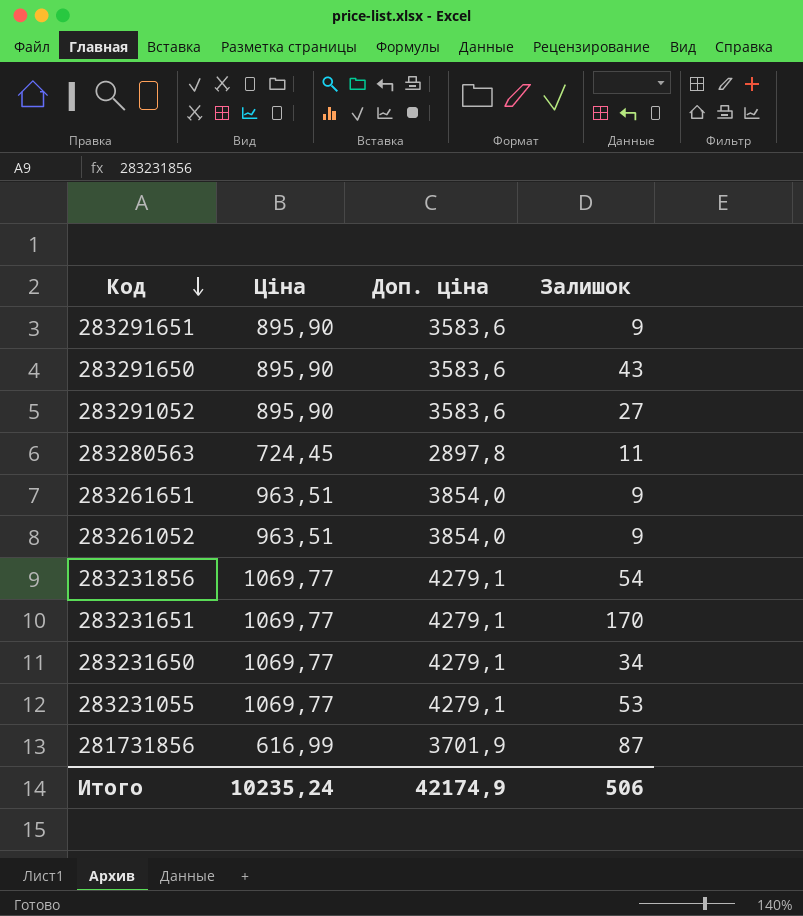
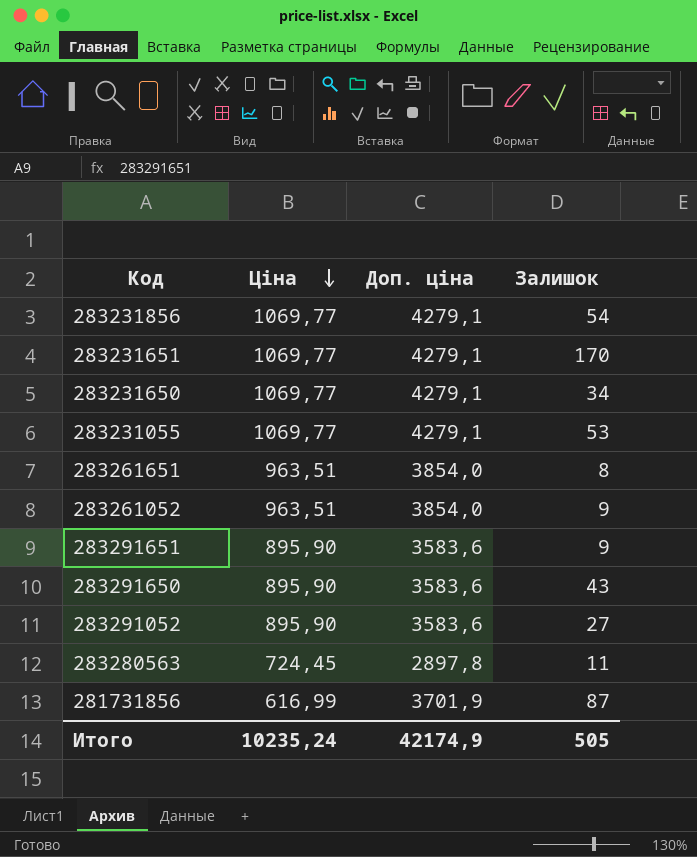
row order: Код descending -> Ціна descending
283261651 | Залишок: 9 -> 8
Итого | Залишок: 506 -> 505

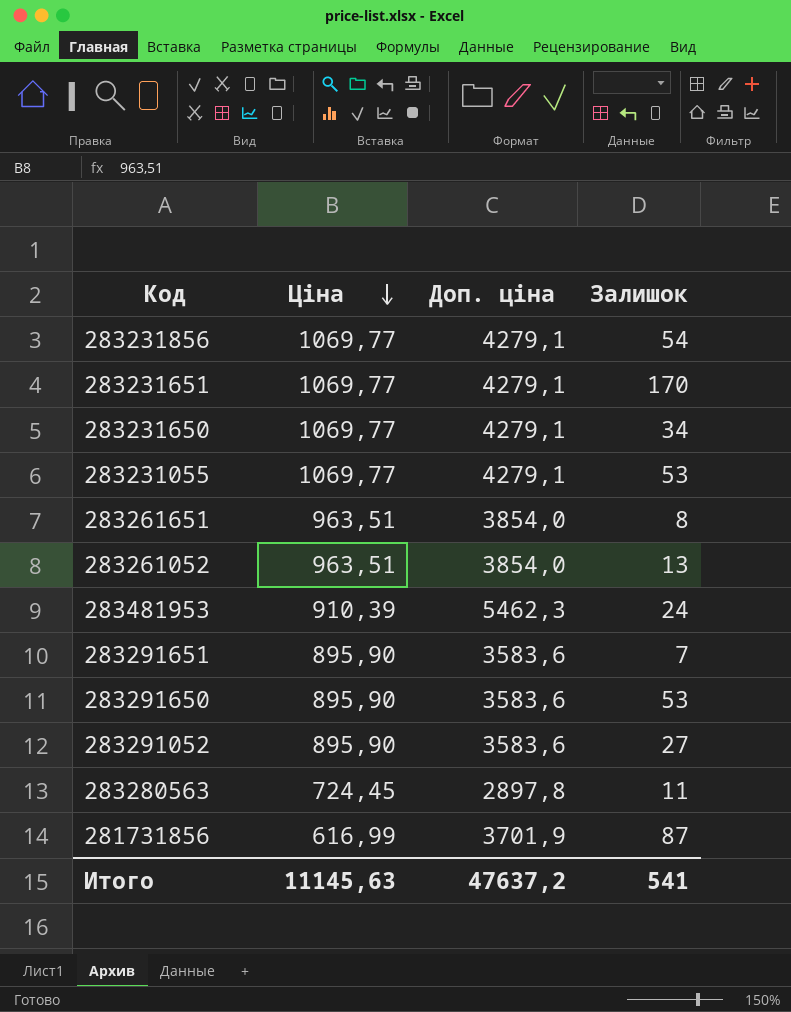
283261052 | Залишок: 9 -> 13
row 283481953: none -> 910,39 | 5462,3 | 24
283291651 | Залишок: 9 -> 7
283291650 | Залишок: 43 -> 53
Итого | Ціна: 10235,24 -> 11145,63
Итого | Доп. ціна: 42174,9 -> 47637,2
Итого | Залишок: 505 -> 541

